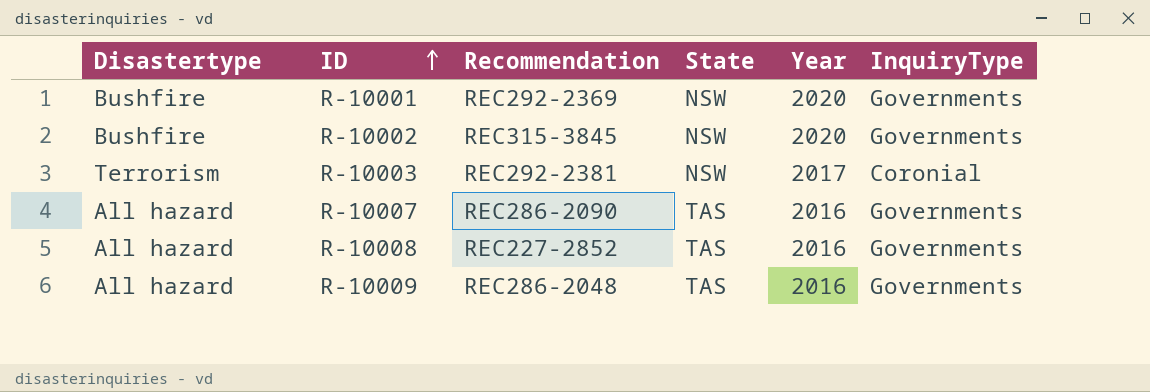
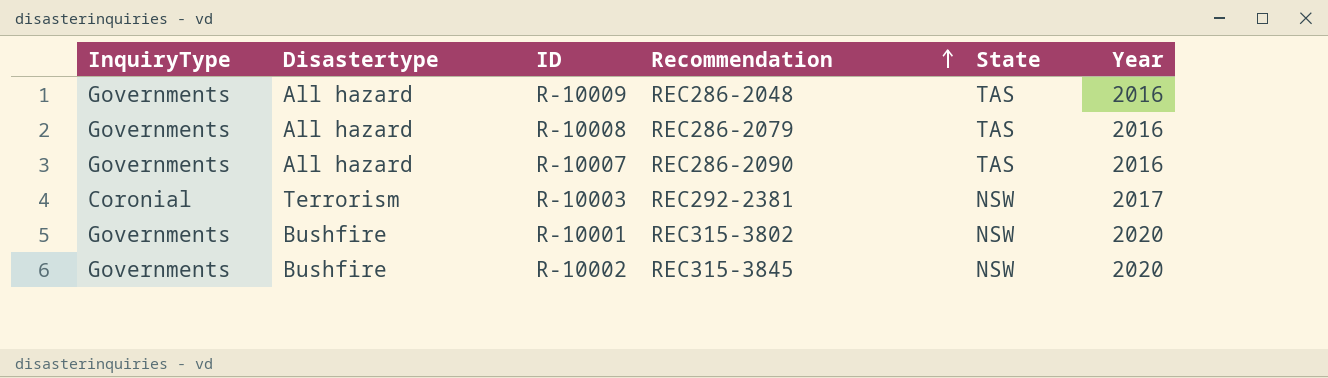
row order: ID ascending -> Recommendation ascending
column InquiryType | position: 6 -> 1
R-10008 | Recommendation: REC227-2852 -> REC286-2079
R-10001 | Recommendation: REC292-2369 -> REC315-3802

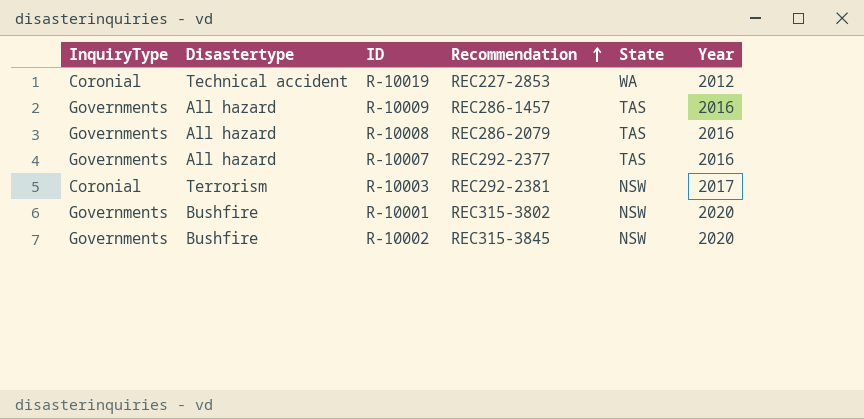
row R-10019: none -> Coronial | Technical accident | REC227-2853 | WA | 2012
R-10009 | Recommendation: REC286-2048 -> REC286-1457
R-10007 | Recommendation: REC286-2090 -> REC292-2377

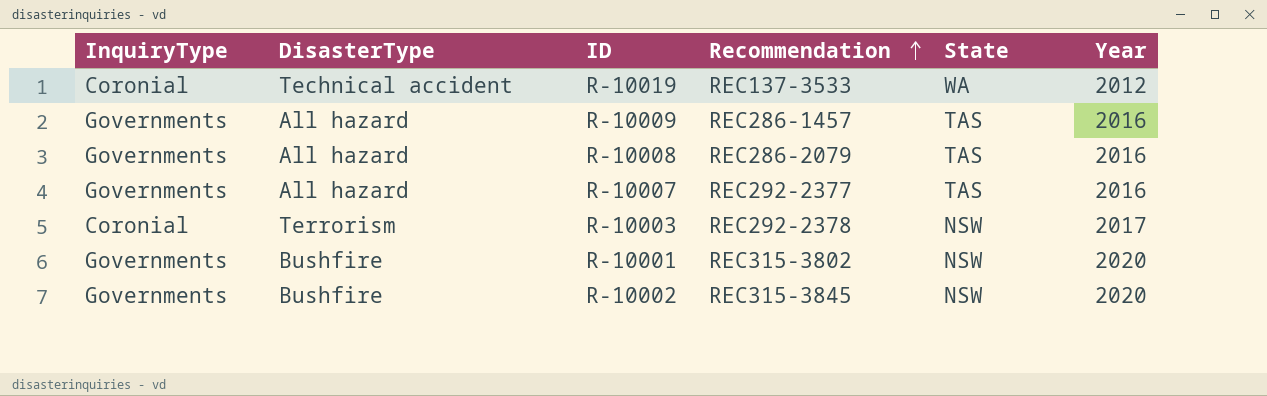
column name: Disastertype -> DisasterType
R-10019 | Recommendation: REC227-2853 -> REC137-3533
R-10003 | Recommendation: REC292-2381 -> REC292-2378

